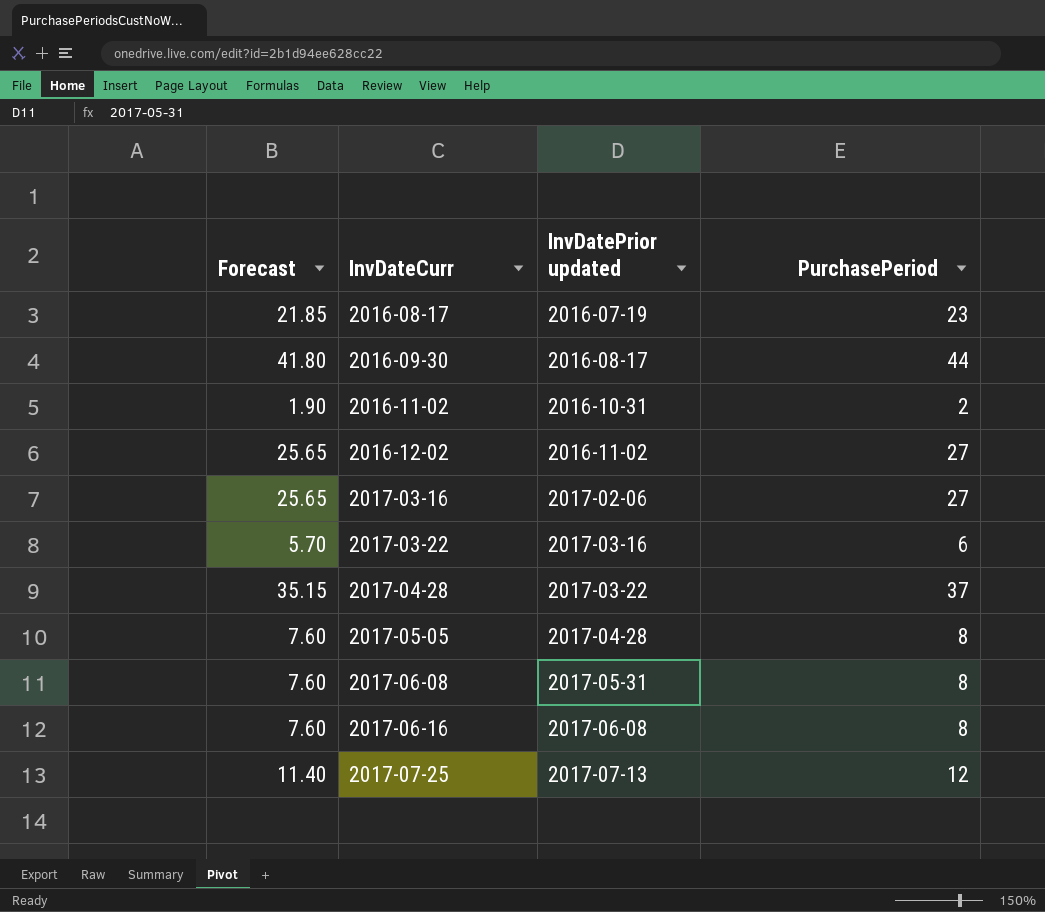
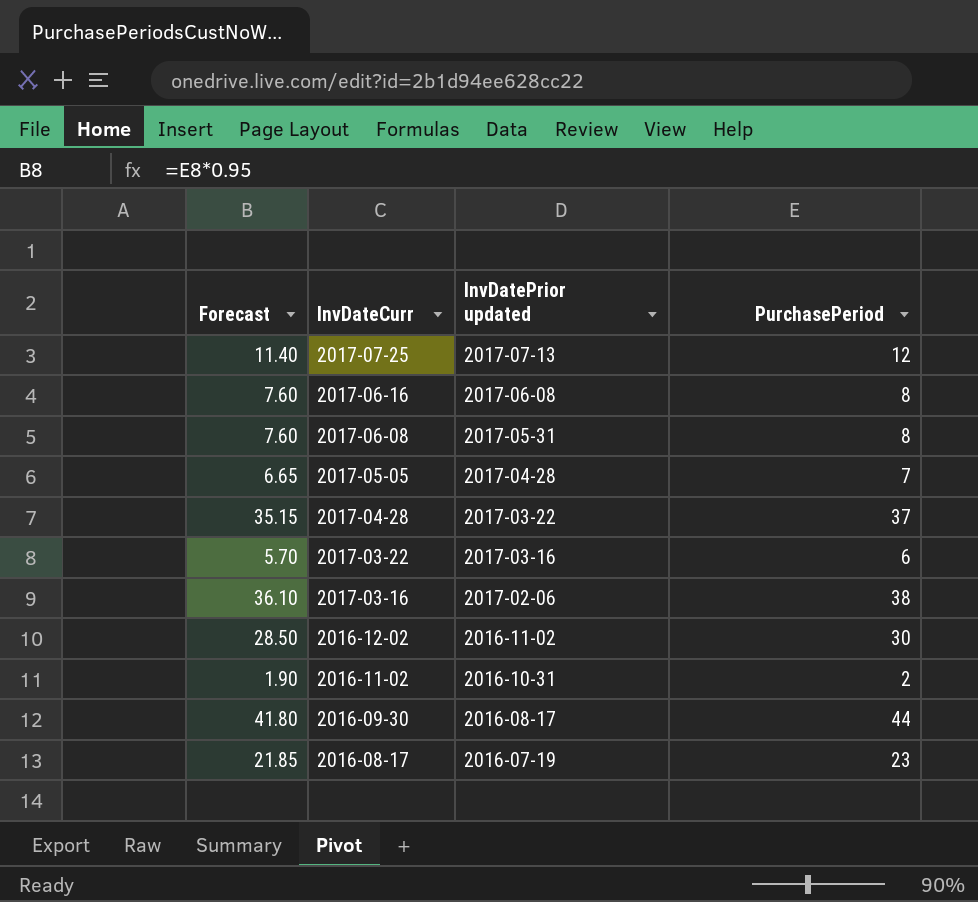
row order: InvDateCurr ascending -> InvDateCurr descending
2017-05-05 | Forecast: 7.60 -> 6.65
2017-05-05 | PurchasePeriod: 8 -> 7
2017-03-16 | Forecast: 25.65 -> 36.10
2017-03-16 | PurchasePeriod: 27 -> 38
2016-12-02 | Forecast: 25.65 -> 28.50
2016-12-02 | PurchasePeriod: 27 -> 30

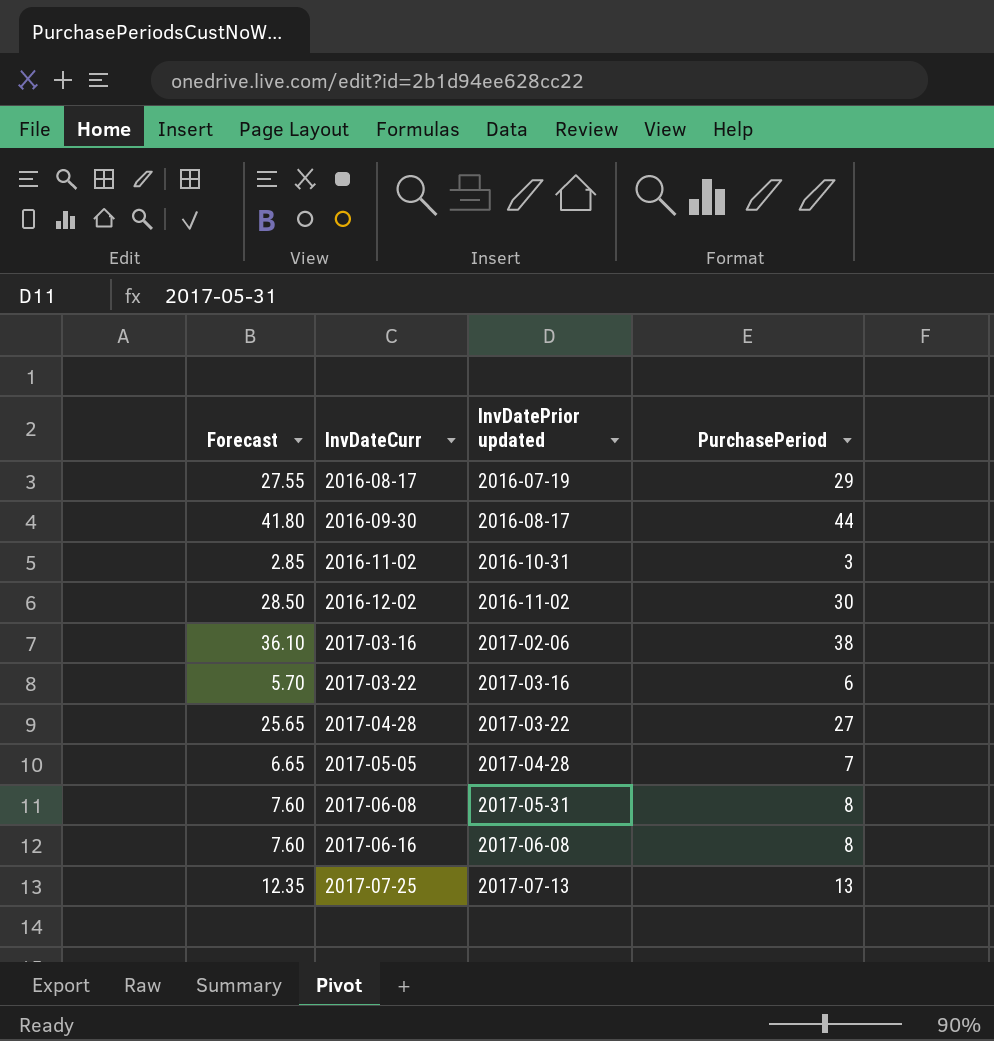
row order: InvDateCurr descending -> InvDateCurr ascending
2016-08-17 | Forecast: 21.85 -> 27.55
2016-08-17 | PurchasePeriod: 23 -> 29
2016-11-02 | Forecast: 1.90 -> 2.85
2016-11-02 | PurchasePeriod: 2 -> 3
2017-04-28 | Forecast: 35.15 -> 25.65
2017-04-28 | PurchasePeriod: 37 -> 27
2017-07-25 | Forecast: 11.40 -> 12.35
2017-07-25 | PurchasePeriod: 12 -> 13

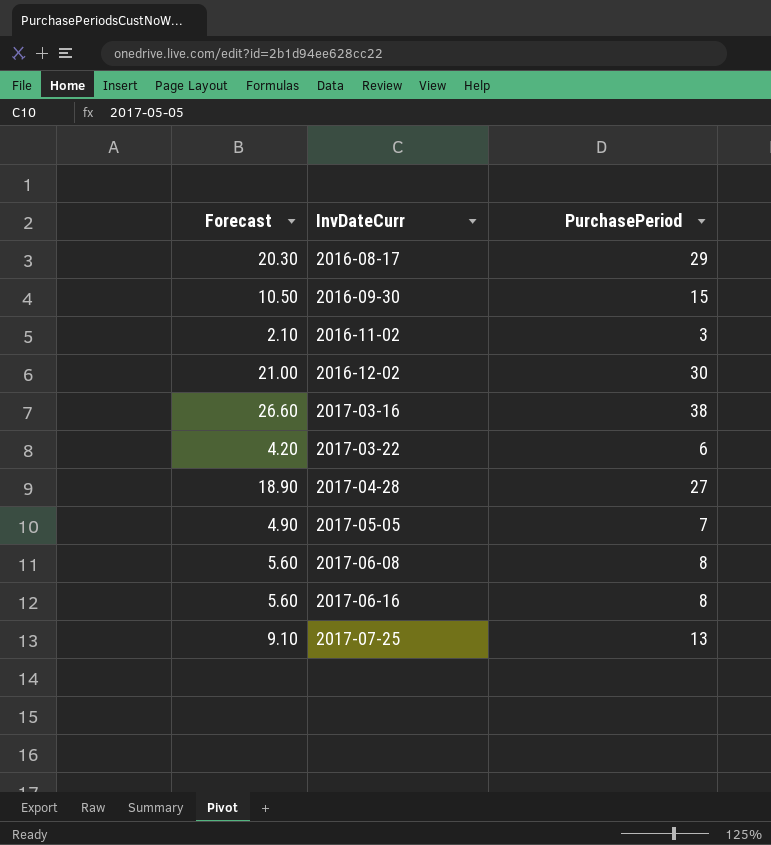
column InvDatePrior updated | position: 3 -> none
column Forecast | formula: [PurchasePeriod] * 0.95 -> [PurchasePeriod] * 0.7
2016-09-30 | PurchasePeriod: 44 -> 15

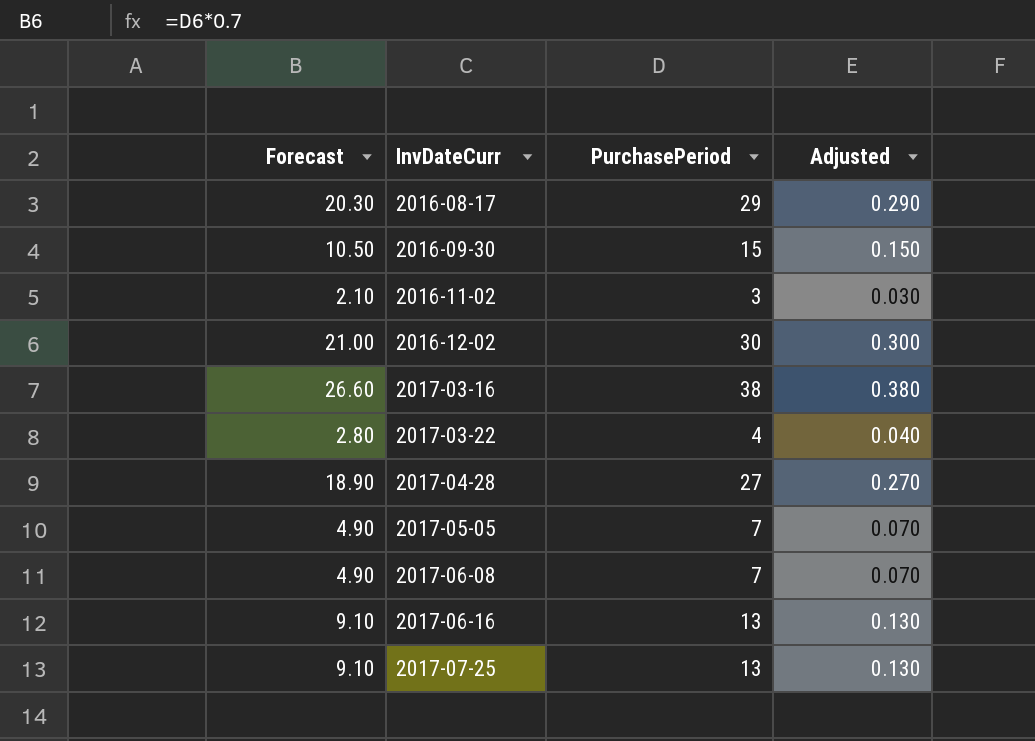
column Adjusted | formula: none -> [PurchasePeriod] * 0.01
2017-03-22 | Forecast: 4.20 -> 2.80
2017-03-22 | PurchasePeriod: 6 -> 4
2017-06-08 | Forecast: 5.60 -> 4.90
2017-06-08 | PurchasePeriod: 8 -> 7
2017-06-16 | Forecast: 5.60 -> 9.10
2017-06-16 | PurchasePeriod: 8 -> 13

